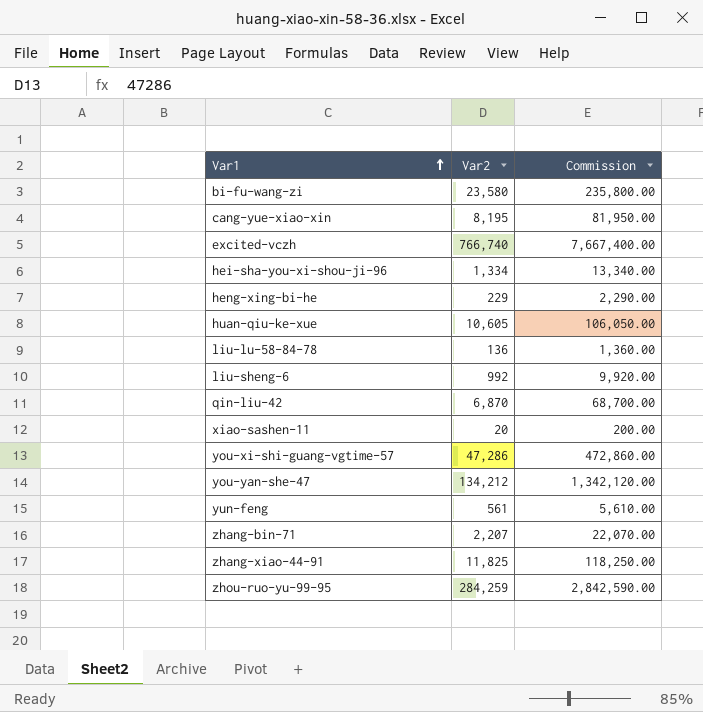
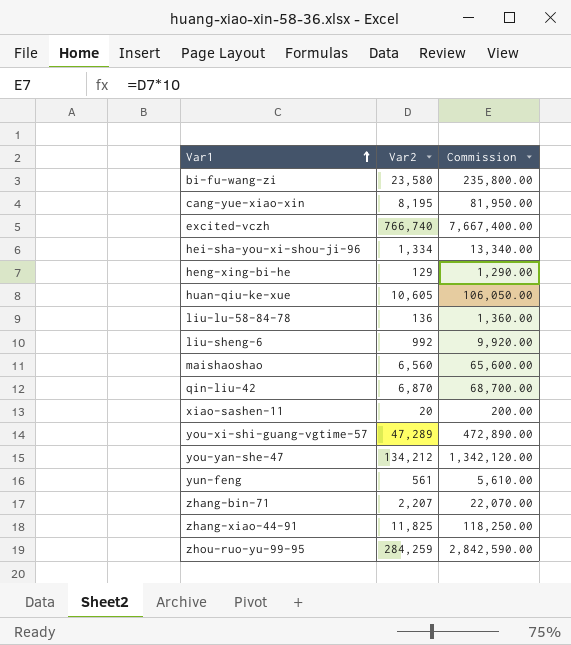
heng-xing-bi-he | Var2: 229 -> 129
heng-xing-bi-he | Commission: 2,290.00 -> 1,290.00
row maishaoshao: none -> 6,560 | 65,600.00
you-xi-shi-guang-vgtime-57 | Var2: 47,286 -> 47,289
you-xi-shi-guang-vgtime-57 | Commission: 472,860.00 -> 472,890.00

